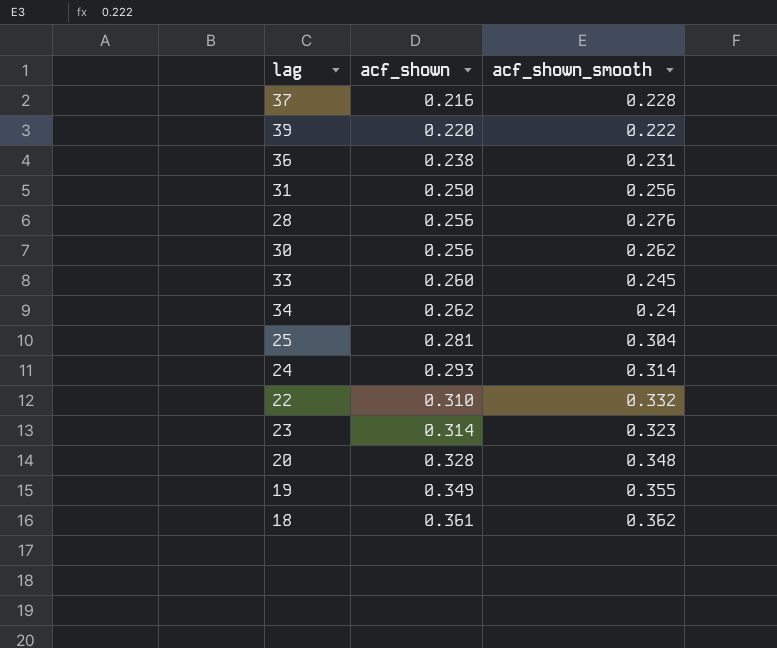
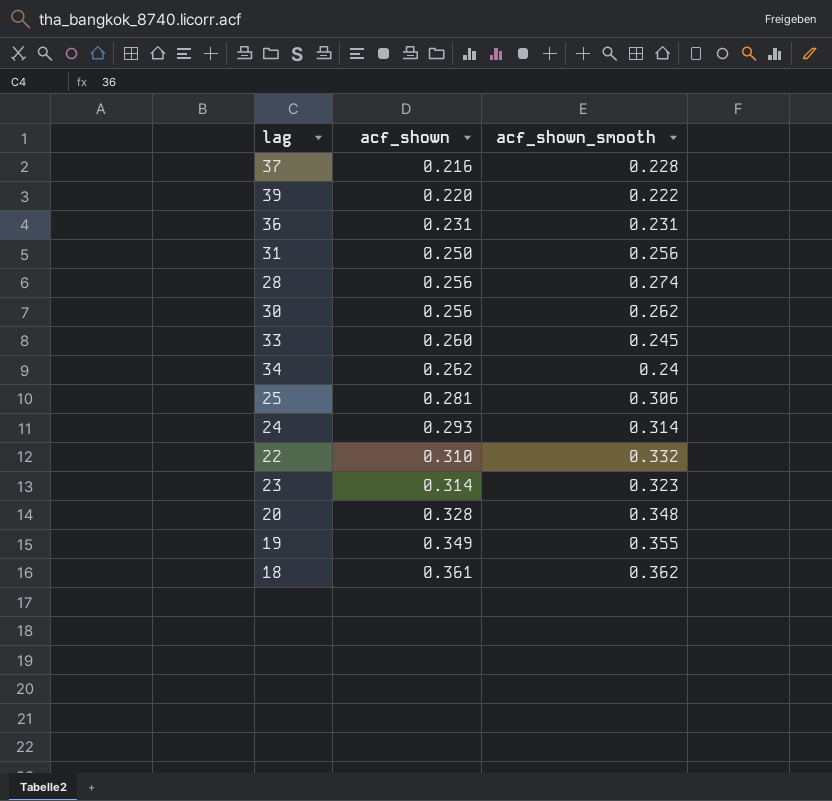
36 | acf_shown: 0.238 -> 0.231
28 | acf_shown_smooth: 0.276 -> 0.274
25 | acf_shown_smooth: 0.304 -> 0.306

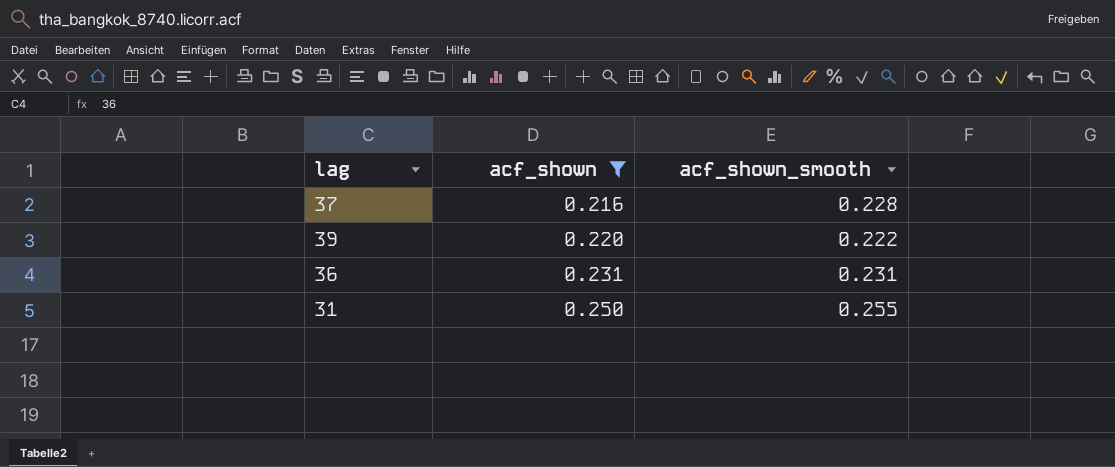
filter: none -> acf_shown <= 0.250
31 | acf_shown_smooth: 0.256 -> 0.255

